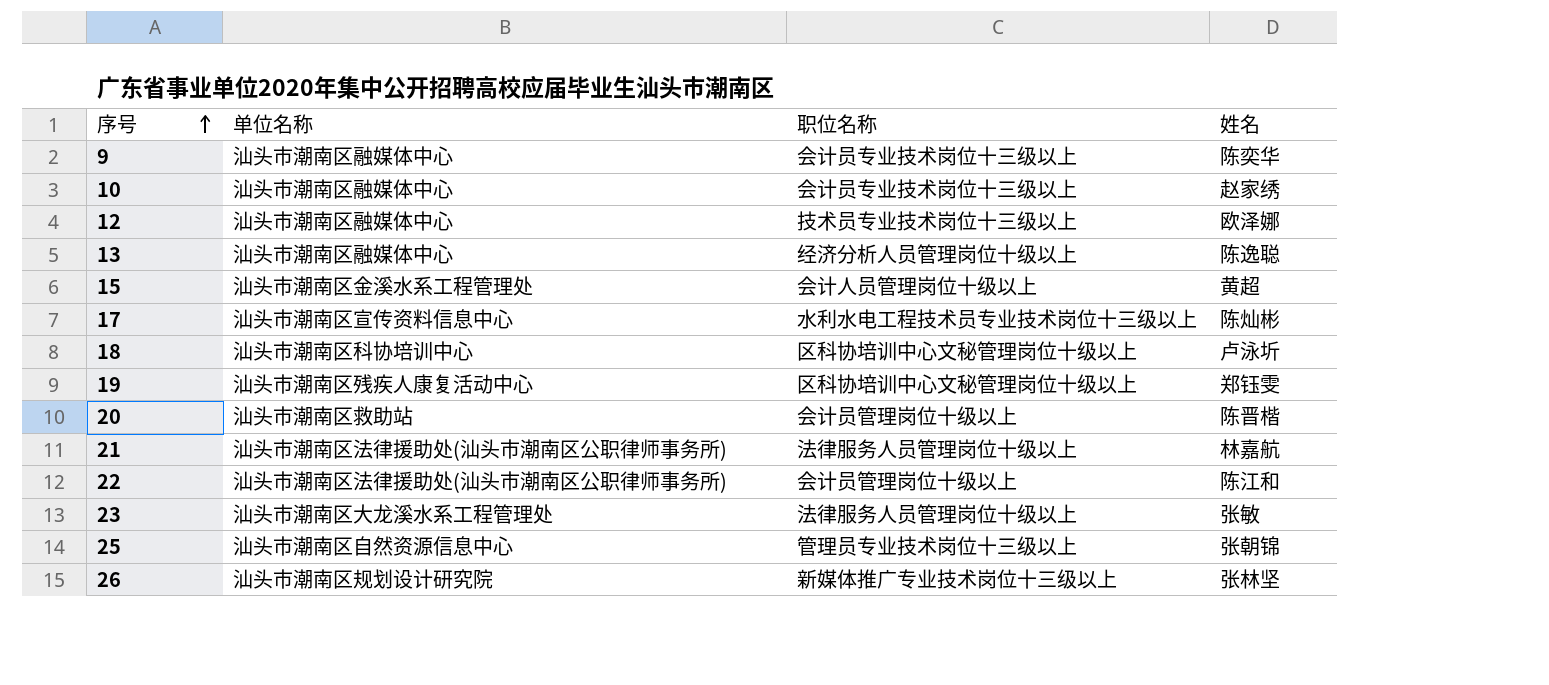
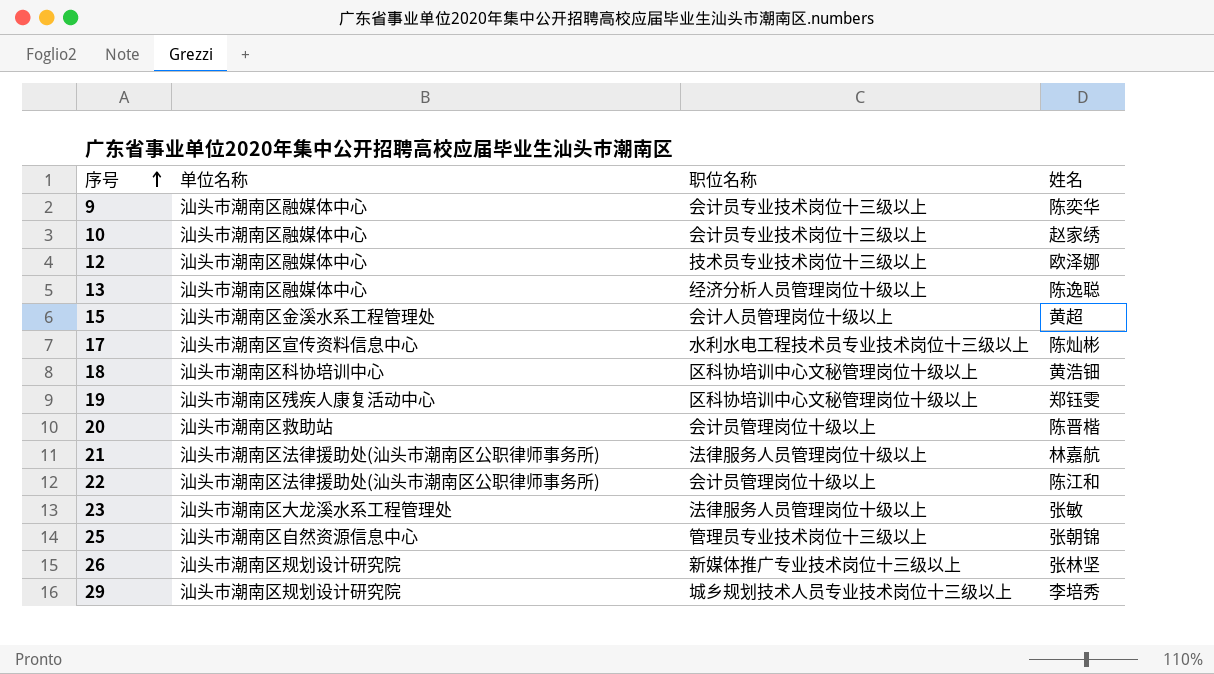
18 | 姓名: 卢泳圻 -> 黄浩钿
row 29: none -> 汕头市潮南区规划设计研究院 | 城乡规划技术人员专业技术岗位十三级以上 | 李培秀

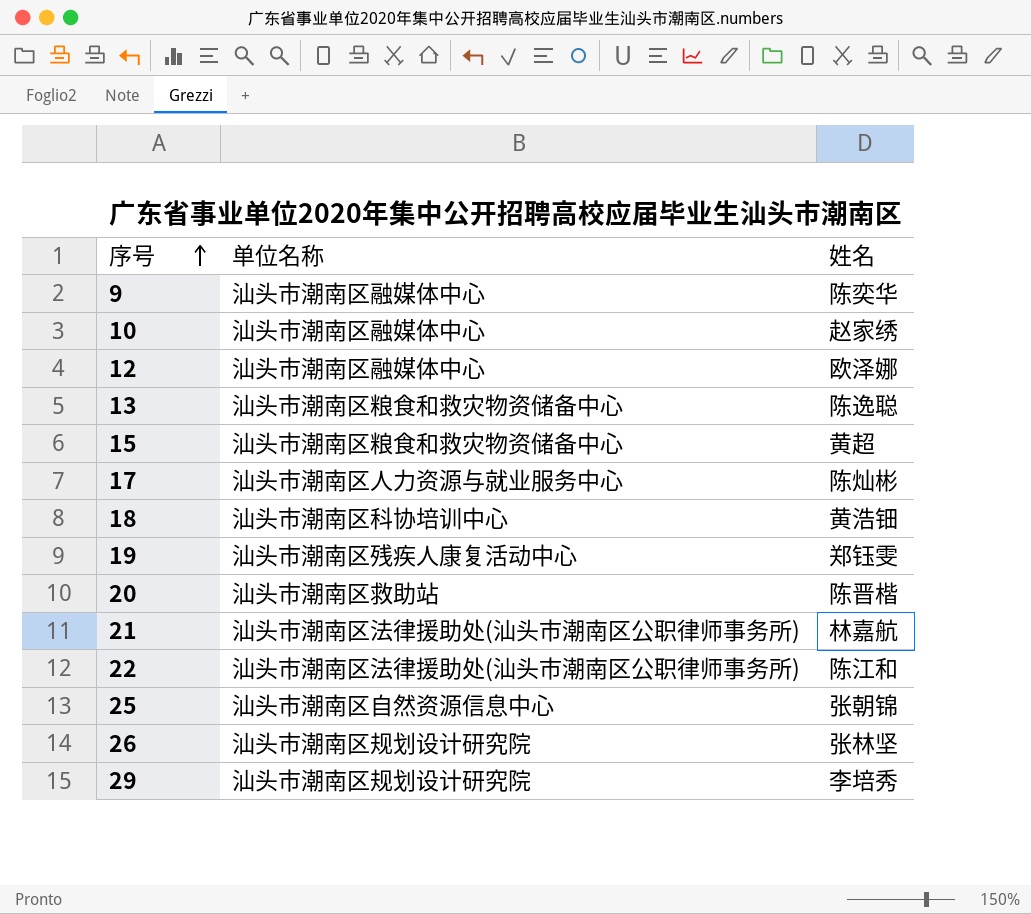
column 职位名称 | position: 3 -> none
row 23: 汕头市潮南区大龙溪水系工程管理处 | 法律服务人员管理岗位十级以上 | 张敏 -> none
13 | 单位名称: 汕头市潮南区融媒体中心 -> 汕头市潮南区粮食和救灾物资储备中心
15 | 单位名称: 汕头市潮南区金溪水系工程管理处 -> 汕头市潮南区粮食和救灾物资储备中心
17 | 单位名称: 汕头市潮南区宣传资料信息中心 -> 汕头市潮南区人力资源与就业服务中心

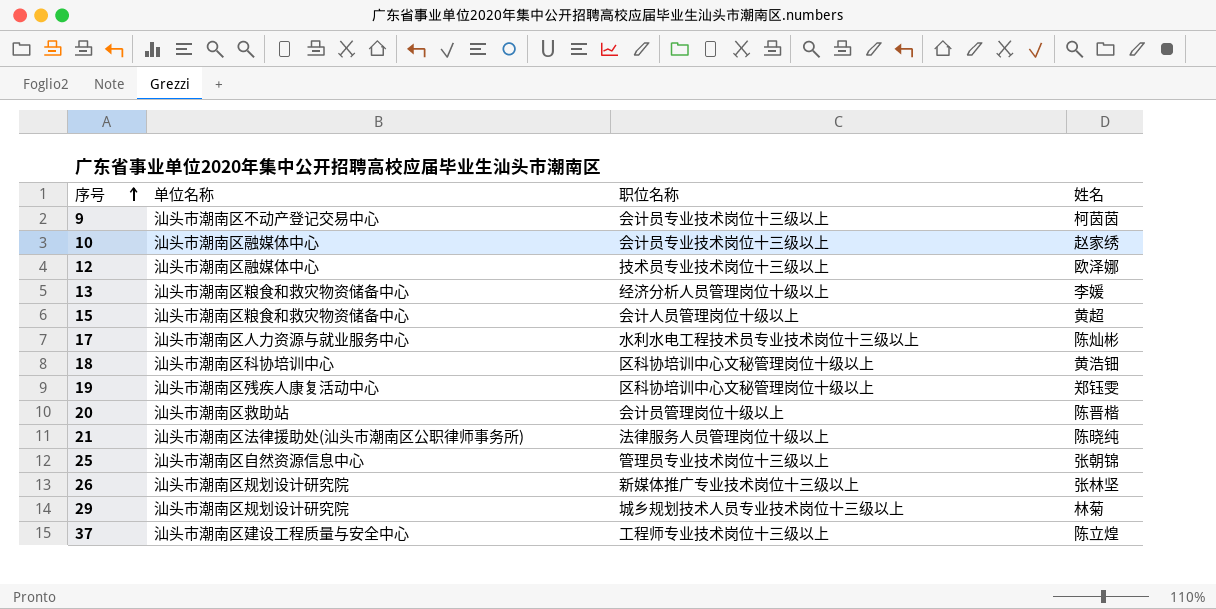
column 职位名称 | position: none -> 3
row 22: 汕头市潮南区法律援助处(汕头市潮南区公职律师事务所) | 陈江和 -> none
9 | 单位名称: 汕头市潮南区融媒体中心 -> 汕头市潮南区不动产登记交易中心
9 | 姓名: 陈奕华 -> 柯茵茵
13 | 姓名: 陈逸聪 -> 李媛
21 | 姓名: 林嘉航 -> 陈晓纯
29 | 姓名: 李培秀 -> 林菊
row 37: none -> 汕头市潮南区建设工程质量与安全中心 | 工程师专业技术岗位十三级以上 | 陈立煌

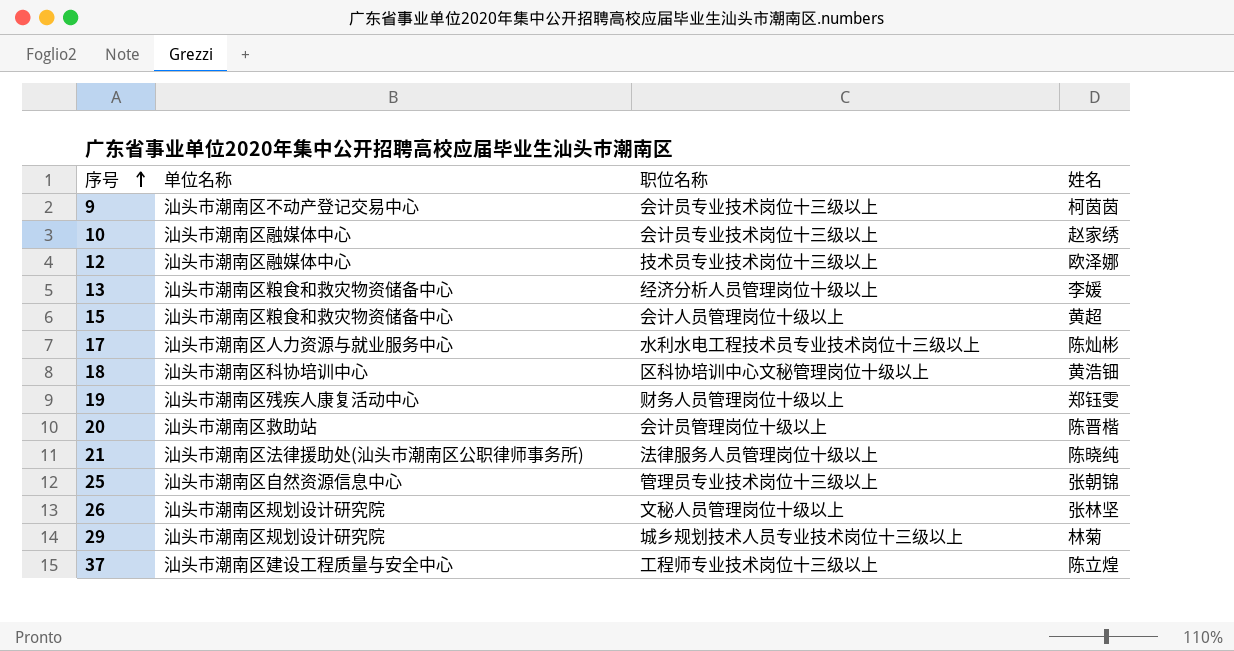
19 | 职位名称: 区科协培训中心文秘管理岗位十级以上 -> 财务人员管理岗位十级以上
26 | 职位名称: 新媒体推广专业技术岗位十三级以上 -> 文秘人员管理岗位十级以上

